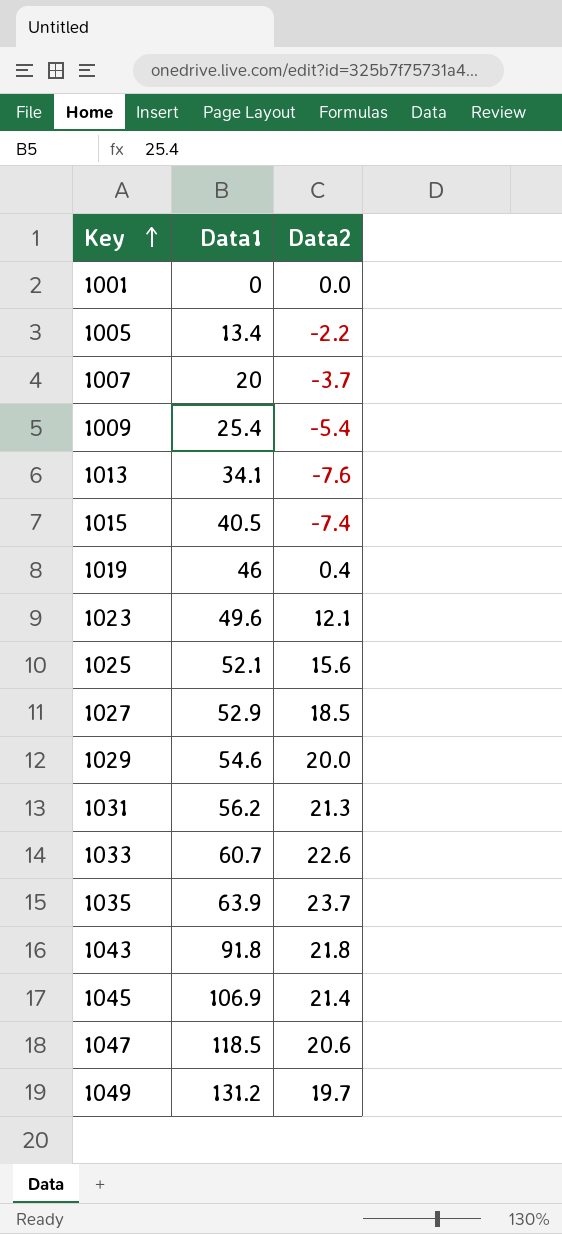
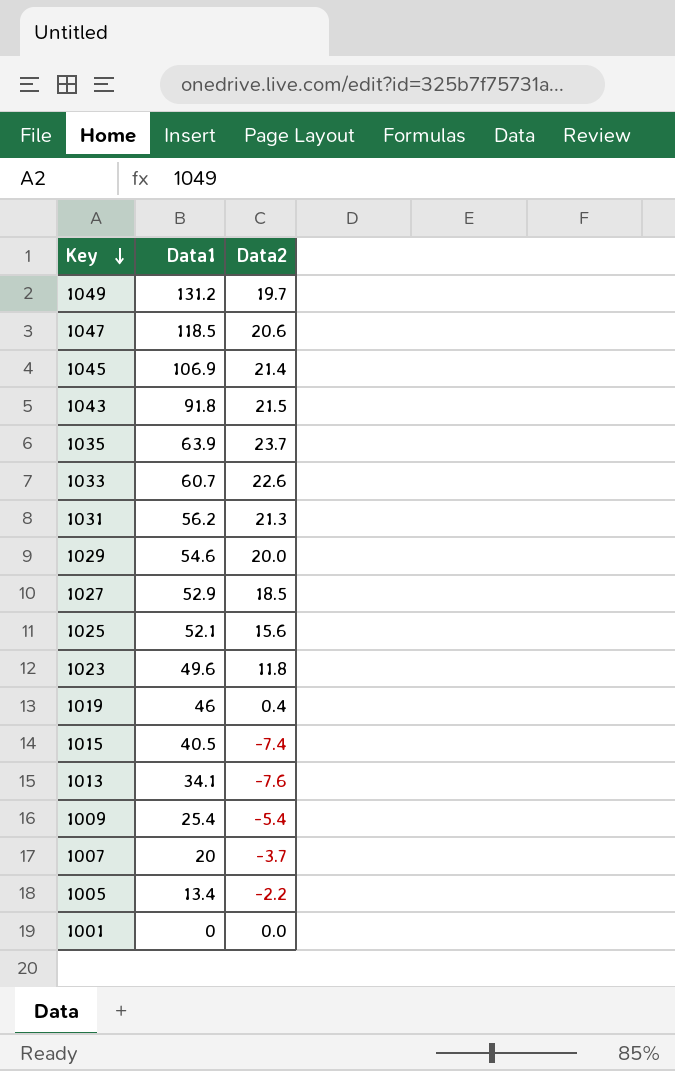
row order: Key ascending -> Key descending
1043 | Data2: 21.8 -> 21.5
1023 | Data2: 12.1 -> 11.8

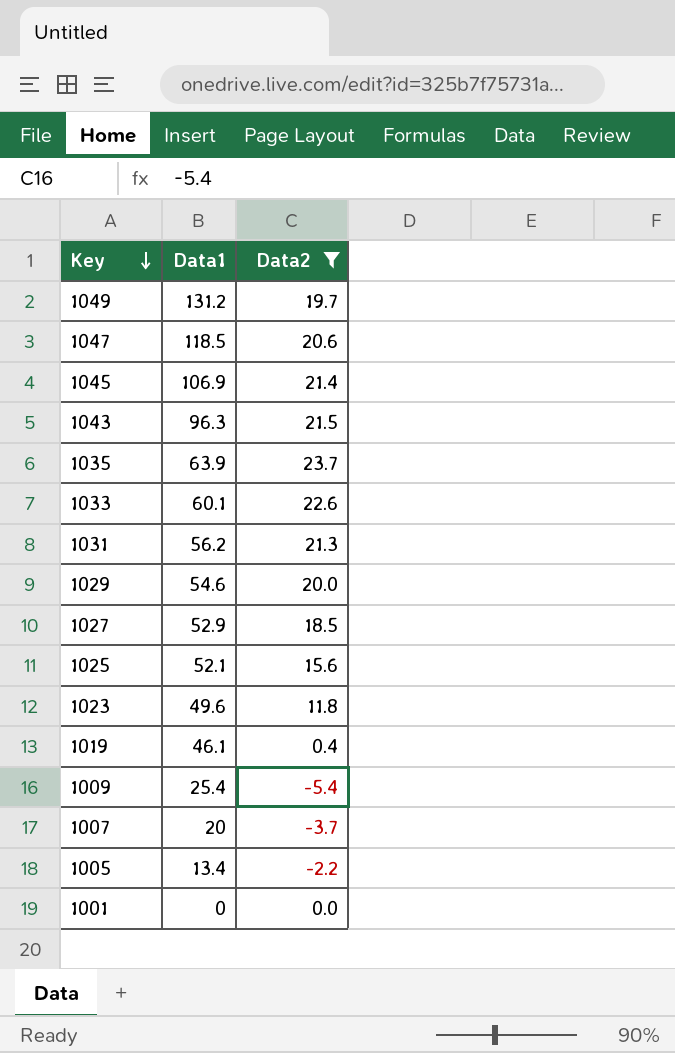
filter: none -> Data2 >= -5.4
1043 | Data1: 91.8 -> 96.3
1033 | Data1: 60.7 -> 60.1
1019 | Data1: 46 -> 46.1

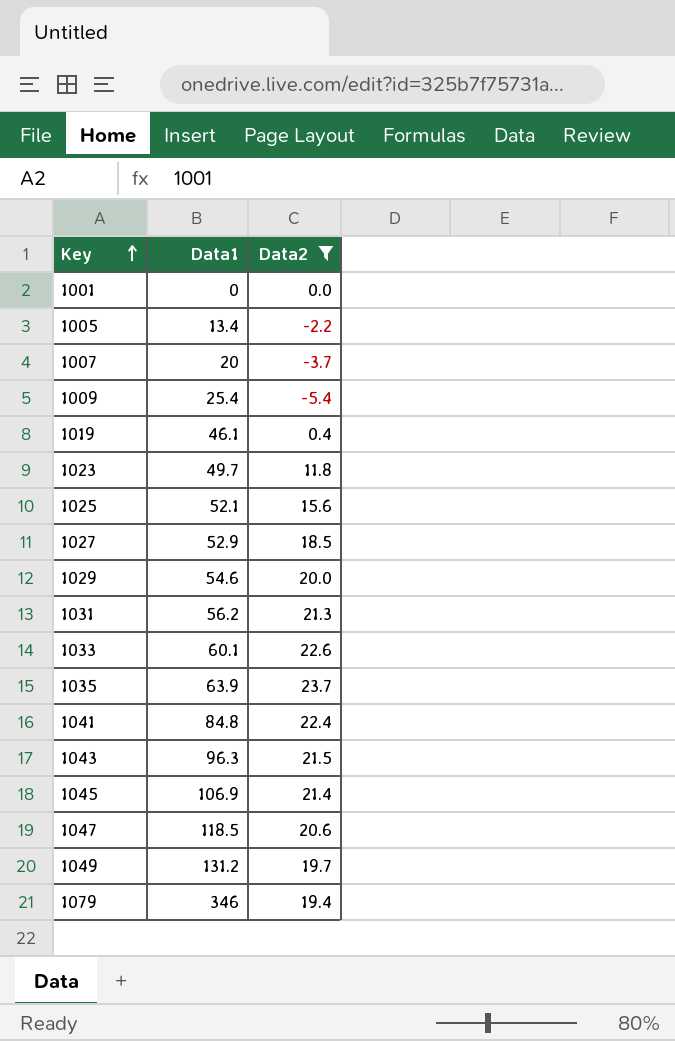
row order: Key descending -> Key ascending
1023 | Data1: 49.6 -> 49.7
row 1041: none -> 84.8 | 22.4
row 1079: none -> 346 | 19.4

